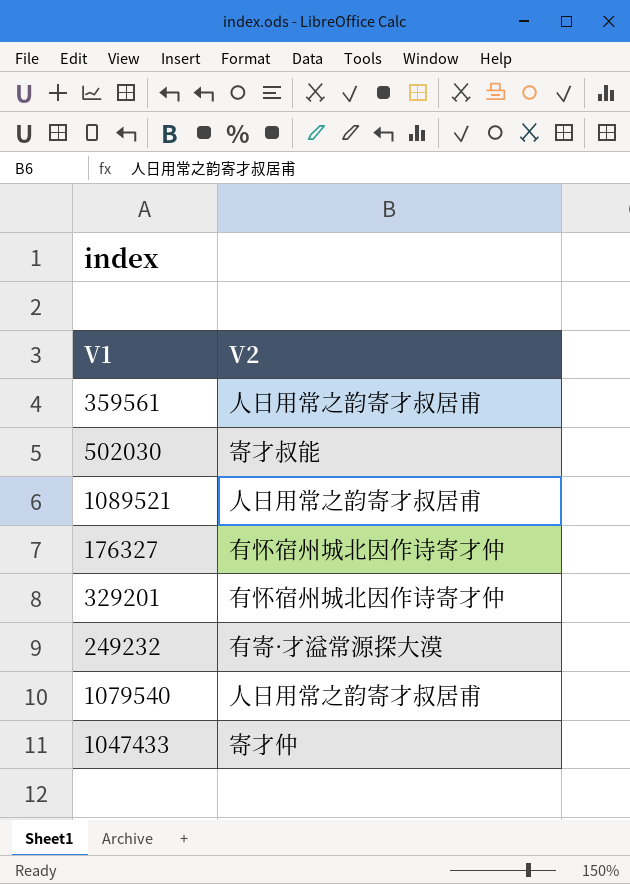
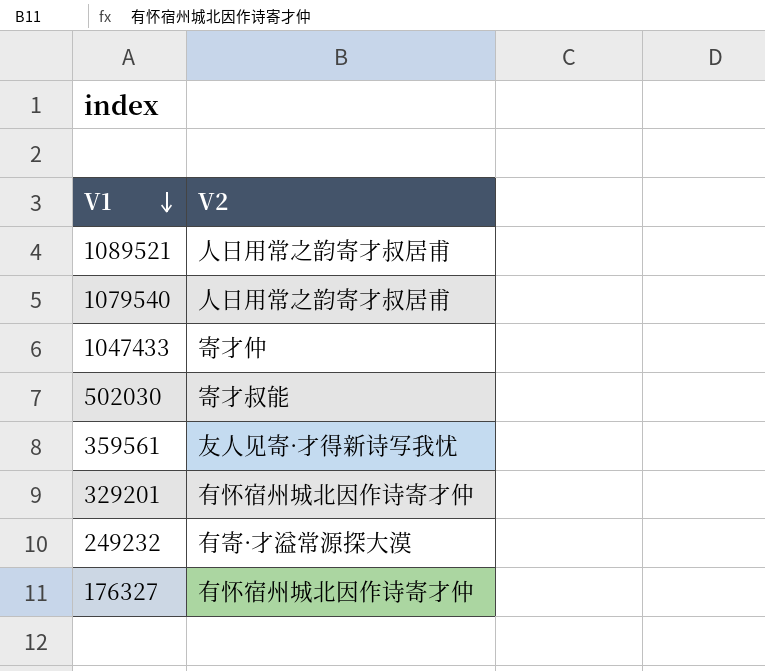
row order: none -> V1 descending
359561 | V2: 人日用常之韵寄才叔居甫 -> 友人见寄·才得新诗写我忧

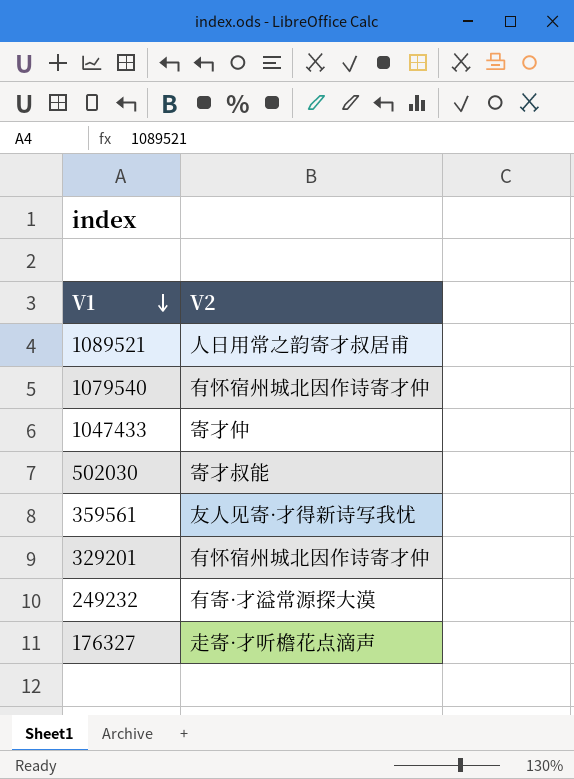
1079540 | V2: 人日用常之韵寄才叔居甫 -> 有怀宿州城北因作诗寄才仲
176327 | V2: 有怀宿州城北因作诗寄才仲 -> 走寄·才听檐花点滴声

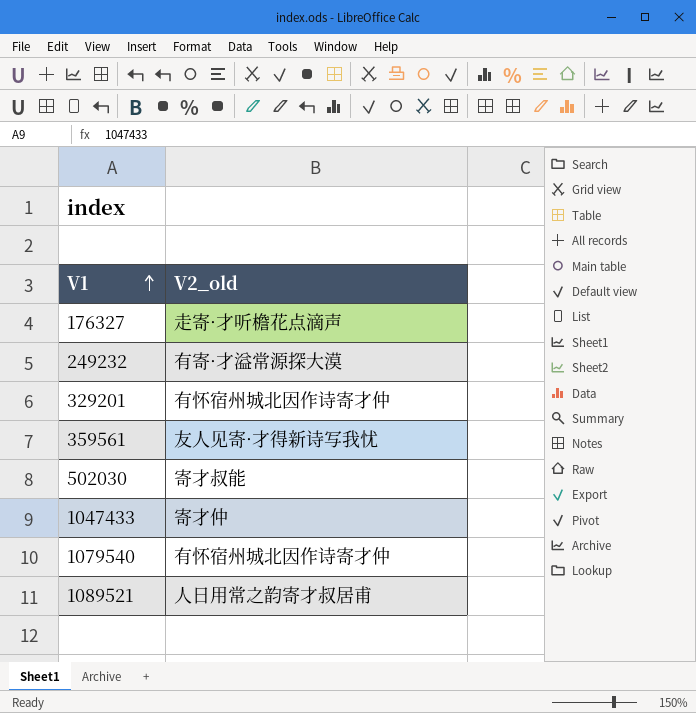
row order: V1 descending -> V1 ascending
column name: V2 -> V2_old

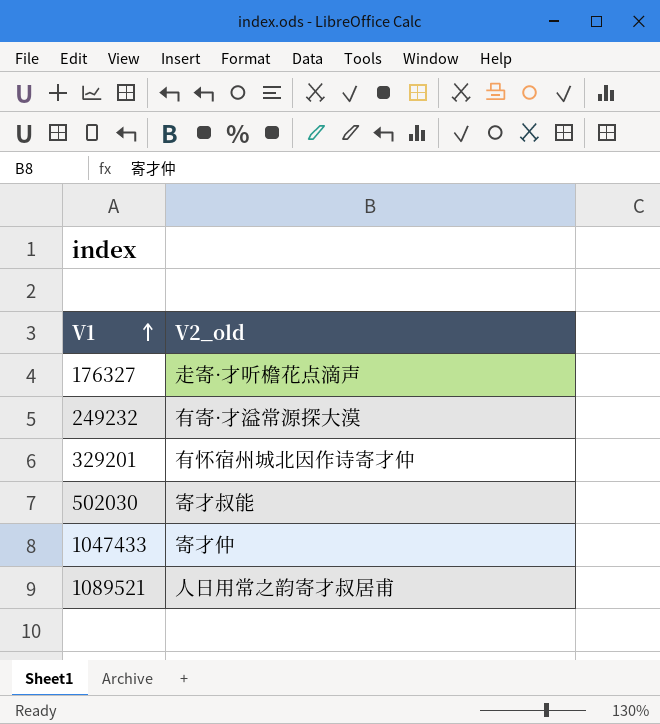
row 359561: 友人见寄·才得新诗写我忧 -> none
row 1079540: 有怀宿州城北因作诗寄才仲 -> none

